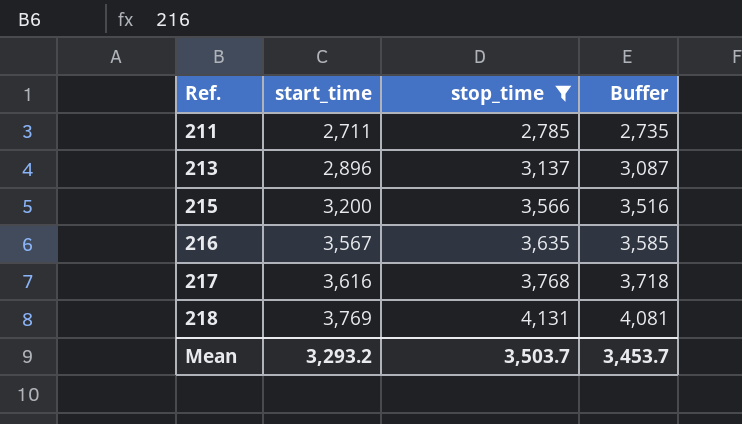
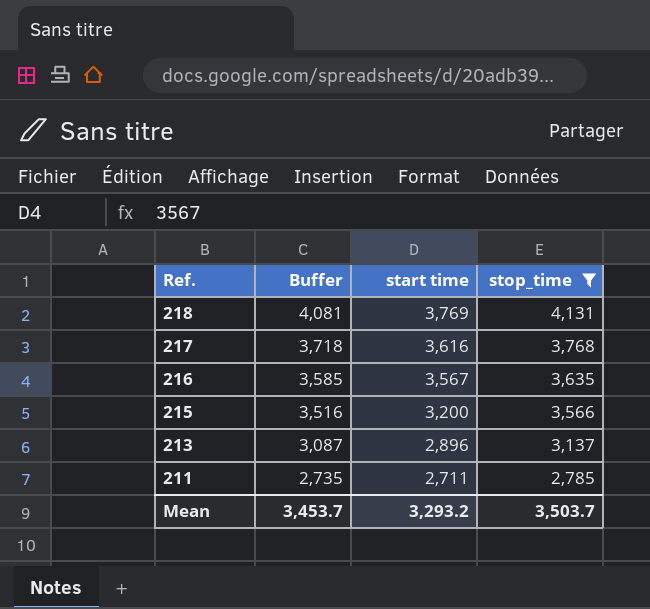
row order: Ref. ascending -> Ref. descending
column Buffer | position: 4 -> 2
column name: start_time -> start time

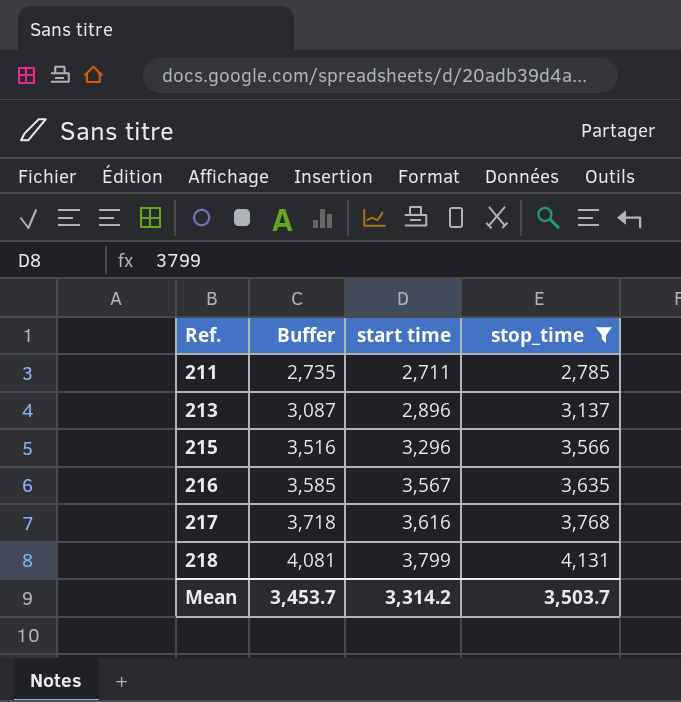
row order: Ref. descending -> Ref. ascending
215 | start time: 3,200 -> 3,296
218 | start time: 3,769 -> 3,799
Mean | start time: 3,293.2 -> 3,314.2

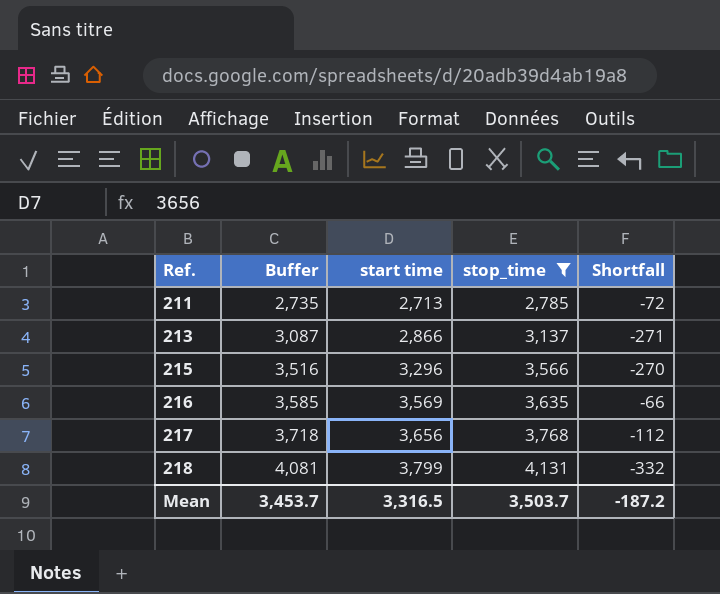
column Shortfall | formula: none -> [start time] - [stop_time]
211 | start time: 2,711 -> 2,713
213 | start time: 2,896 -> 2,866
216 | start time: 3,567 -> 3,569
217 | start time: 3,616 -> 3,656
Mean | start time: 3,314.2 -> 3,316.5

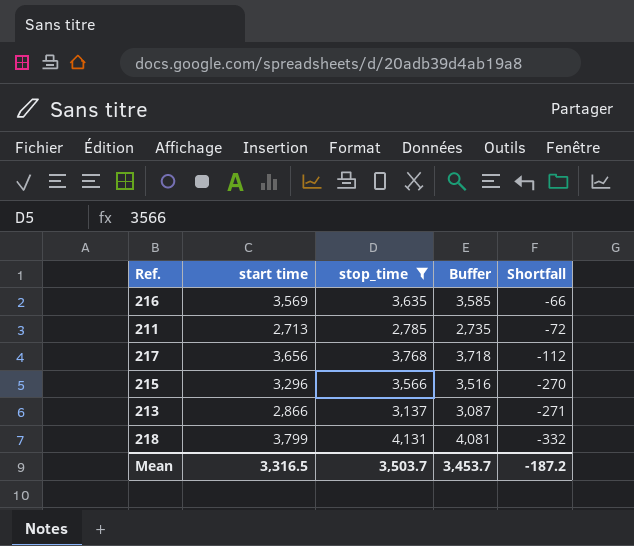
row order: Ref. ascending -> Shortfall descending
column Buffer | position: 2 -> 4

